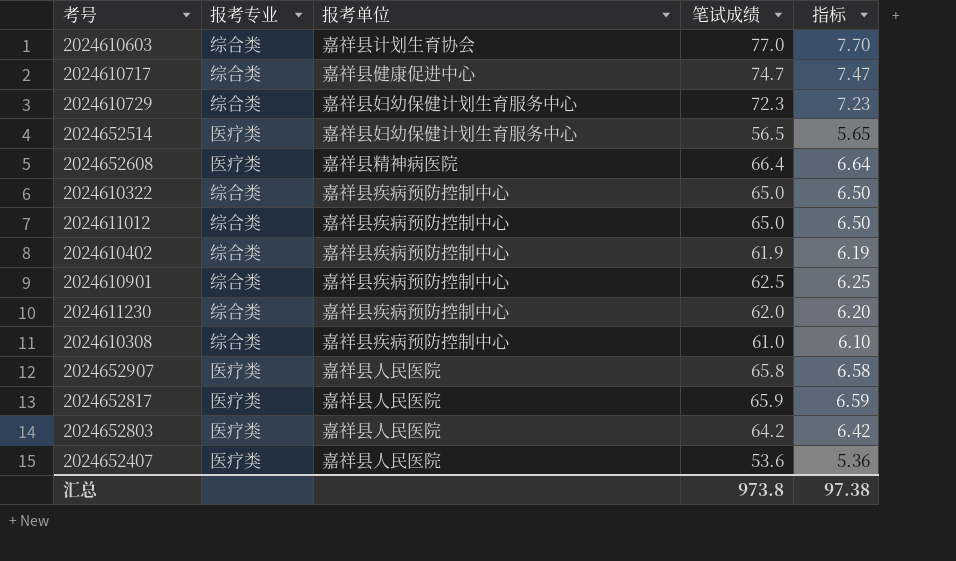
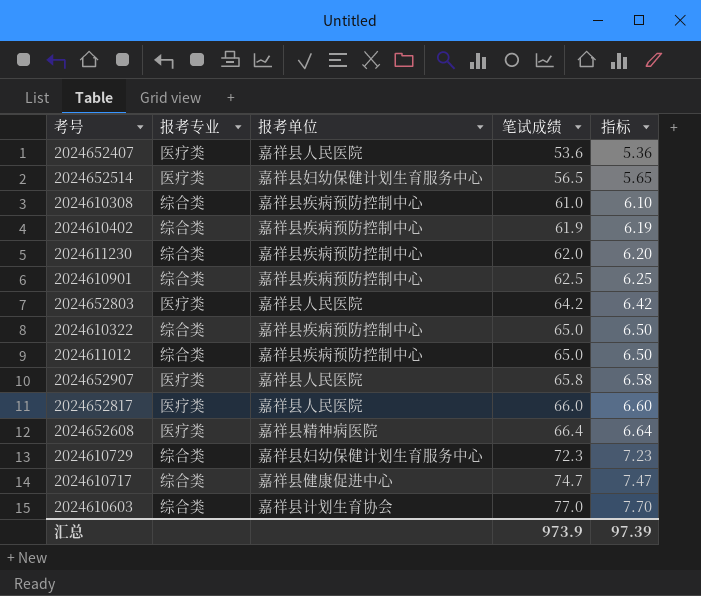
row order: none -> 笔试成绩 ascending
2024652817 | 笔试成绩: 65.9 -> 66.0
2024652817 | 指标: 6.59 -> 6.60
汇总 | 笔试成绩: 973.8 -> 973.9
汇总 | 指标: 97.38 -> 97.39

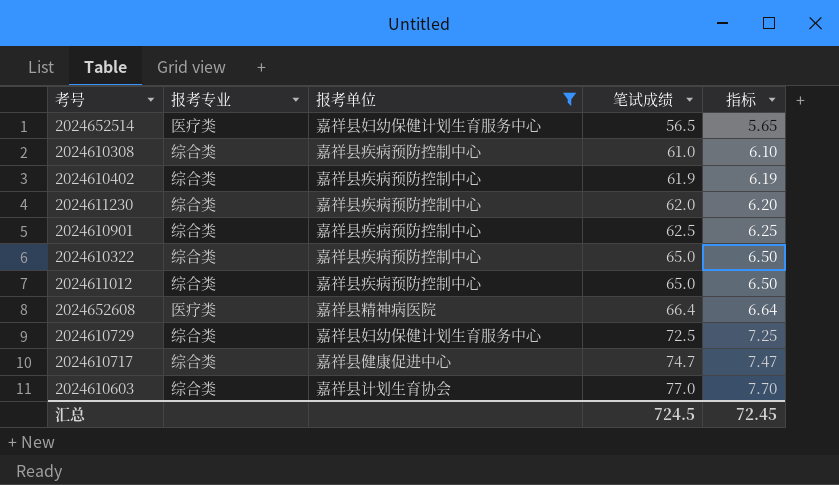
filter: none -> 报考单位 != 嘉祥县人民医院
2024610729 | 笔试成绩: 72.3 -> 72.5
2024610729 | 指标: 7.23 -> 7.25
汇总 | 笔试成绩: 973.9 -> 724.5
汇总 | 指标: 97.39 -> 72.45

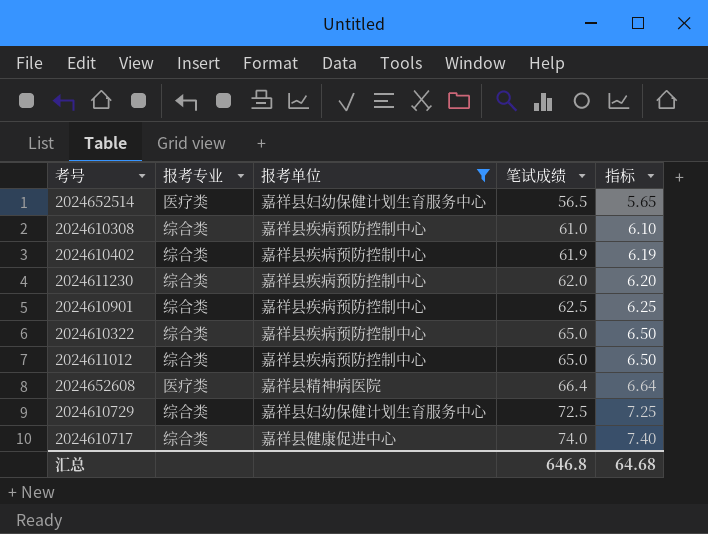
row 2024610603: 综合类 | 嘉祥县计划生育协会 | 77.0 | 7.70 -> none
2024610717 | 笔试成绩: 74.7 -> 74.0
2024610717 | 指标: 7.47 -> 7.40
汇总 | 笔试成绩: 724.5 -> 646.8
汇总 | 指标: 72.45 -> 64.68

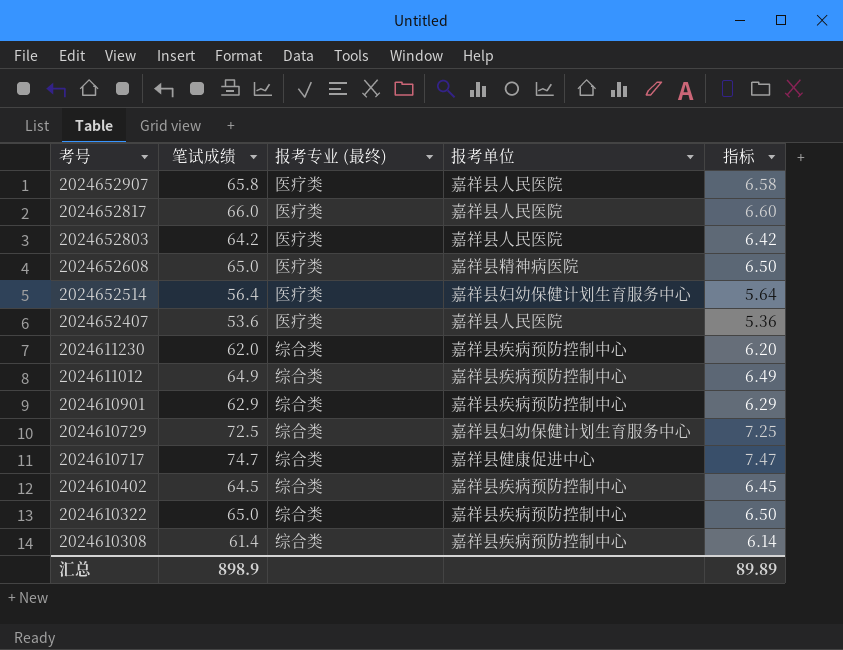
filter: 报考单位 != 嘉祥县人民医院 -> none
row order: 笔试成绩 ascending -> 考号 descending
column 笔试成绩 | position: 4 -> 2
column name: 报考专业 -> 报考专业 (最终)
2024652608 | 笔试成绩: 66.4 -> 65.0
2024652608 | 指标: 6.64 -> 6.50
2024652514 | 笔试成绩: 56.5 -> 56.4
2024652514 | 指标: 5.65 -> 5.64
2024611012 | 笔试成绩: 65.0 -> 64.9
2024611012 | 指标: 6.50 -> 6.49
2024610901 | 笔试成绩: 62.5 -> 62.9
2024610901 | 指标: 6.25 -> 6.29
2024610717 | 笔试成绩: 74.0 -> 74.7
2024610717 | 指标: 7.40 -> 7.47
2024610402 | 笔试成绩: 61.9 -> 64.5
2024610402 | 指标: 6.19 -> 6.45
2024610308 | 笔试成绩: 61.0 -> 61.4
2024610308 | 指标: 6.10 -> 6.14
汇总 | 笔试成绩: 646.8 -> 898.9
汇总 | 指标: 64.68 -> 89.89

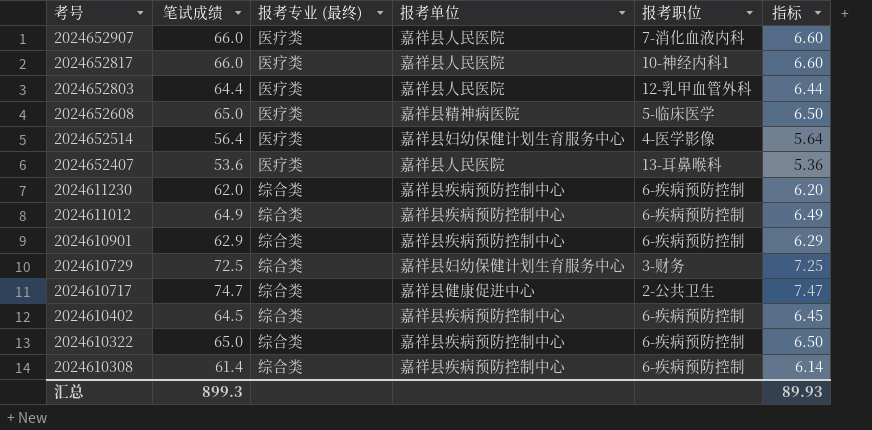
column 报考职位 | position: none -> 5
2024652907 | 笔试成绩: 65.8 -> 66.0
2024652907 | 指标: 6.58 -> 6.60
2024652803 | 笔试成绩: 64.2 -> 64.4
2024652803 | 指标: 6.42 -> 6.44
汇总 | 笔试成绩: 898.9 -> 899.3
汇总 | 指标: 89.89 -> 89.93

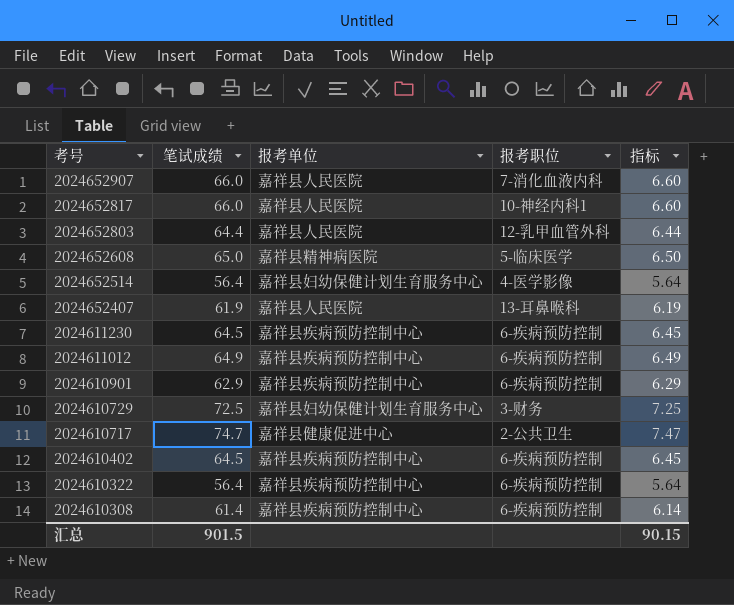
column 报考专业 (最终) | position: 3 -> none
2024652407 | 笔试成绩: 53.6 -> 61.9
2024652407 | 指标: 5.36 -> 6.19
2024611230 | 笔试成绩: 62.0 -> 64.5
2024611230 | 指标: 6.20 -> 6.45
2024610322 | 笔试成绩: 65.0 -> 56.4
2024610322 | 指标: 6.50 -> 5.64
汇总 | 笔试成绩: 899.3 -> 901.5
汇总 | 指标: 89.93 -> 90.15

